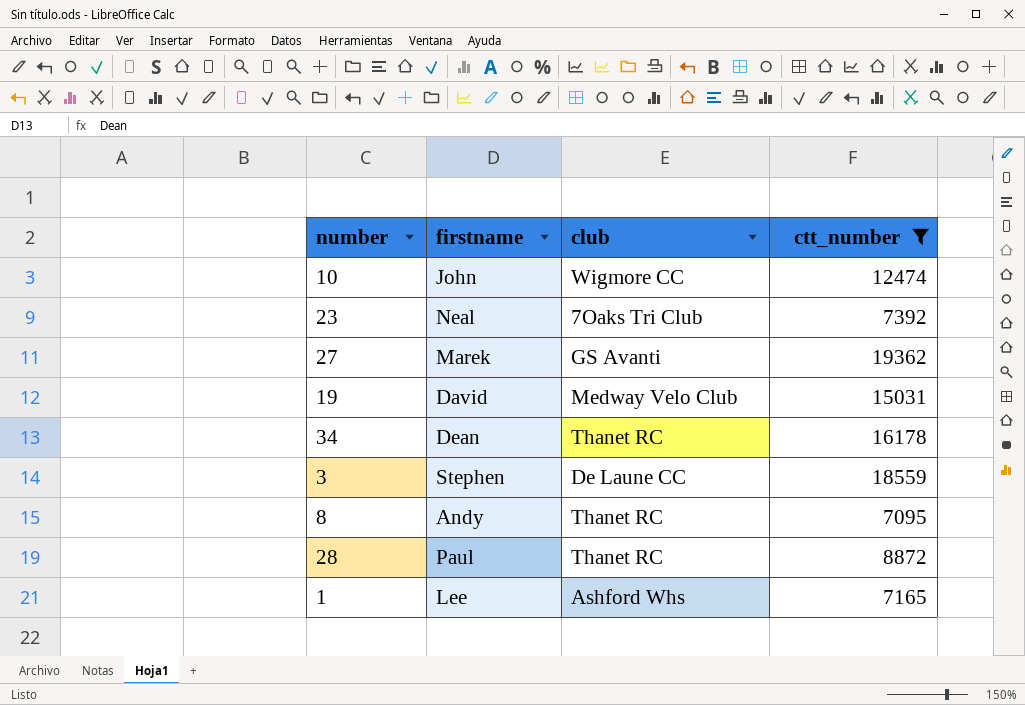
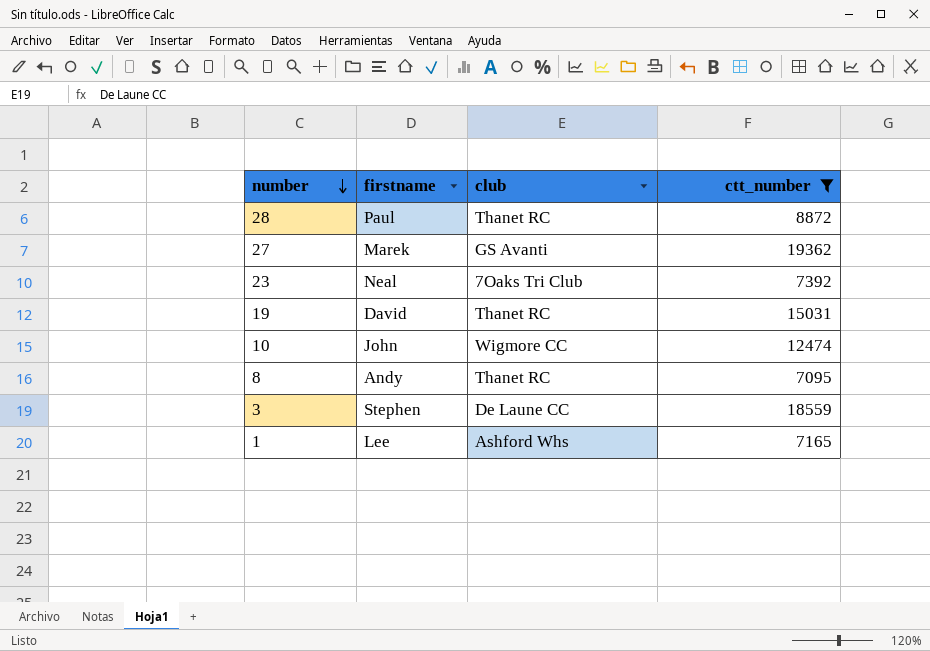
row order: none -> number descending
row 34: Dean | Thanet RC | 16178 -> none
19 | club: Medway Velo Club -> Thanet RC

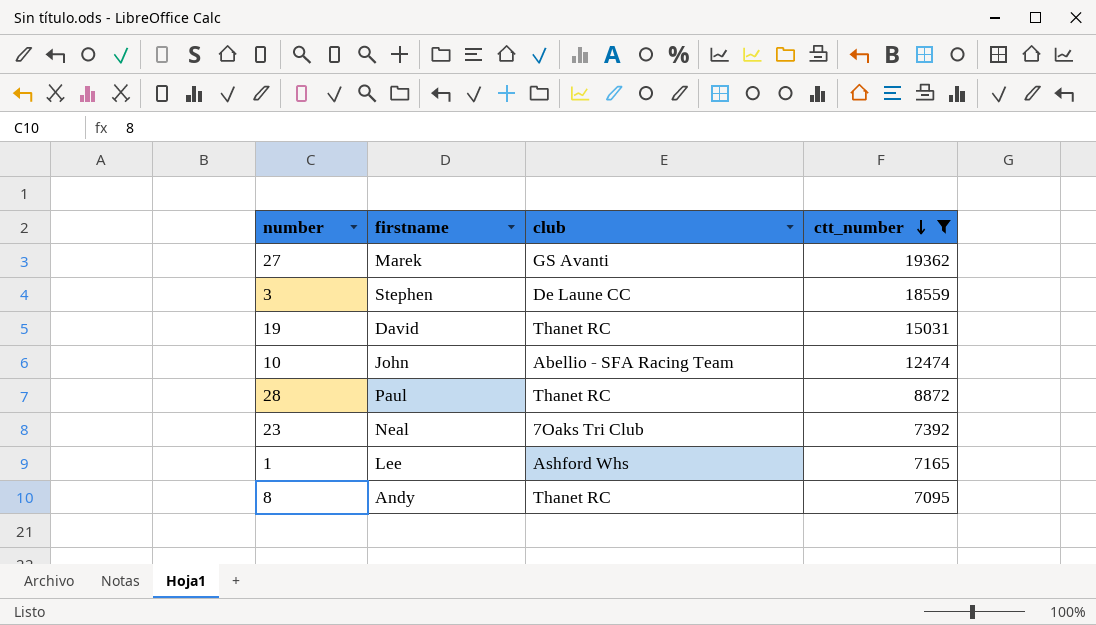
row order: number descending -> ctt_number descending
10 | club: Wigmore CC -> Abellio - SFA Racing Team

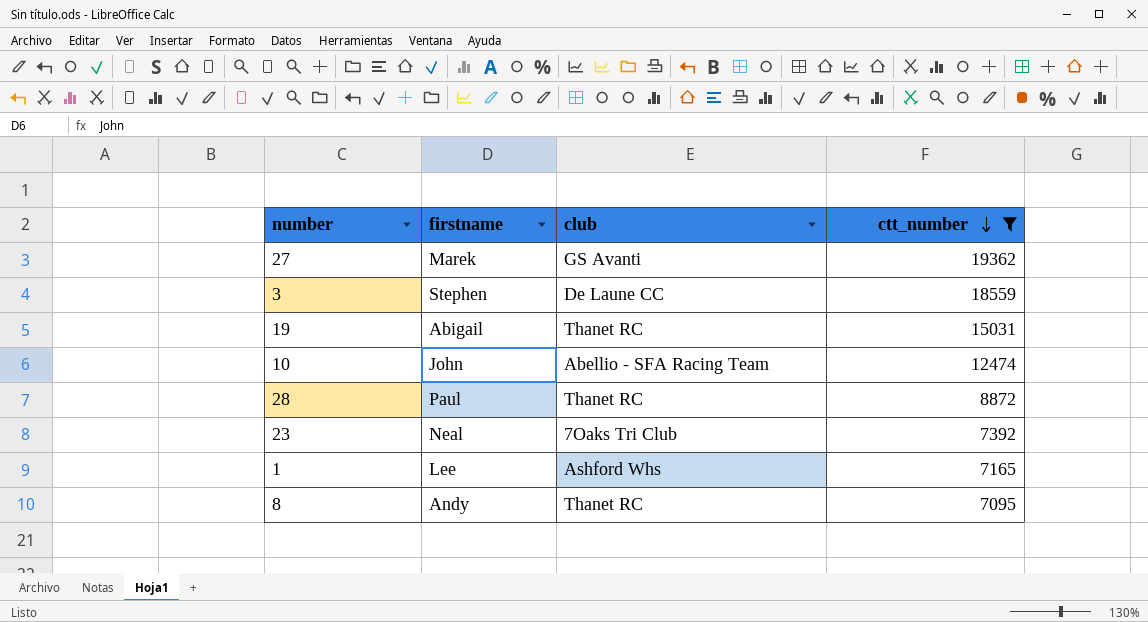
19 | firstname: David -> Abigail

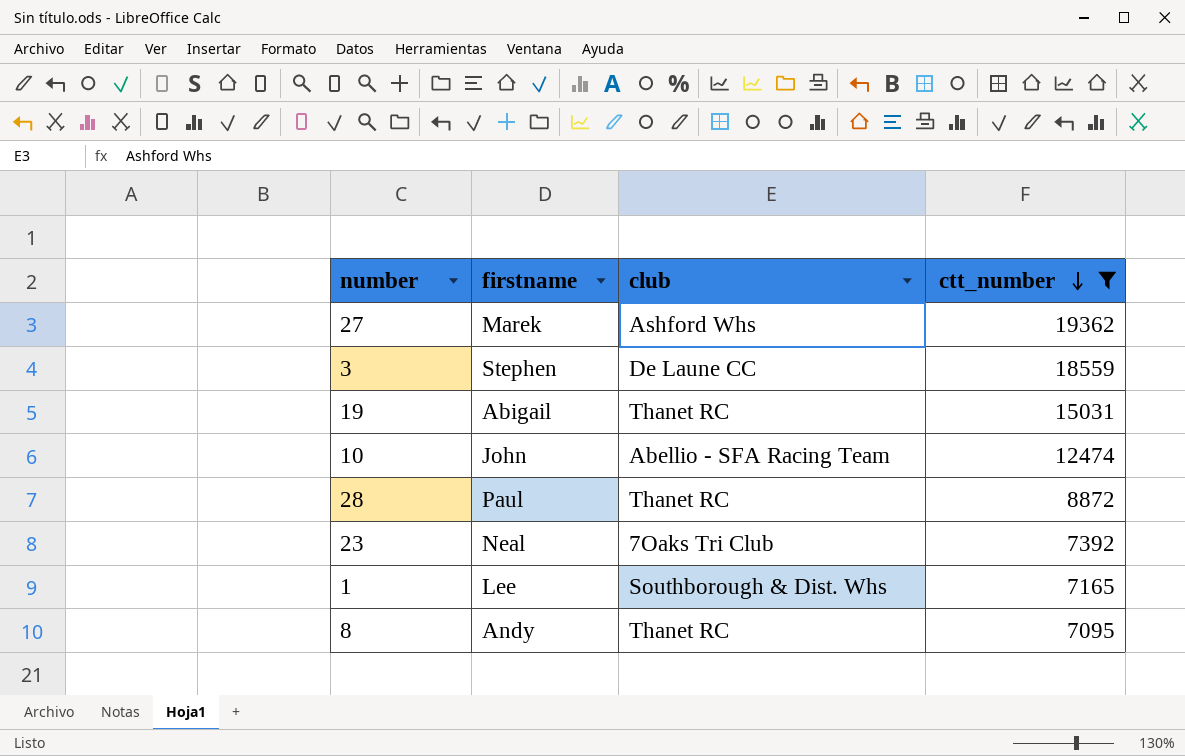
27 | club: GS Avanti -> Ashford Whs
1 | club: Ashford Whs -> Southborough & Dist. Whs

